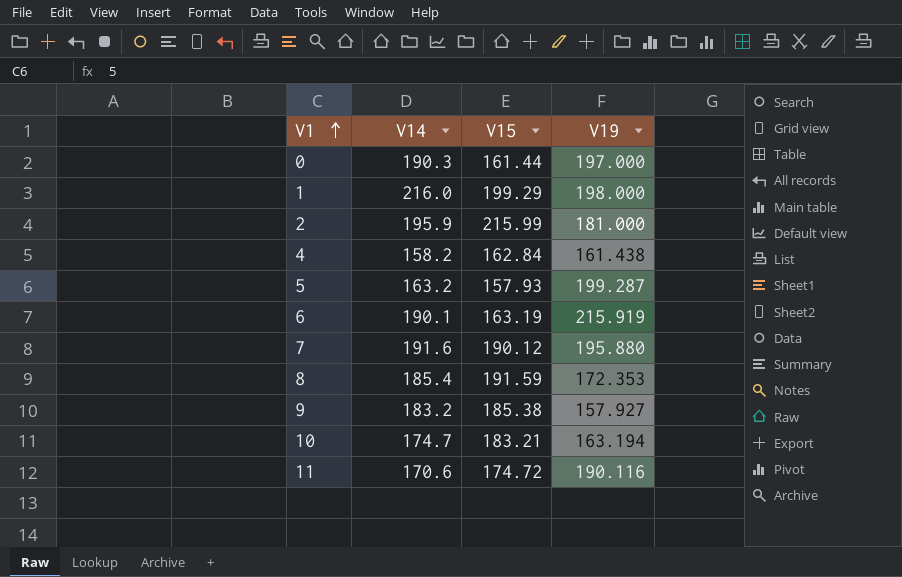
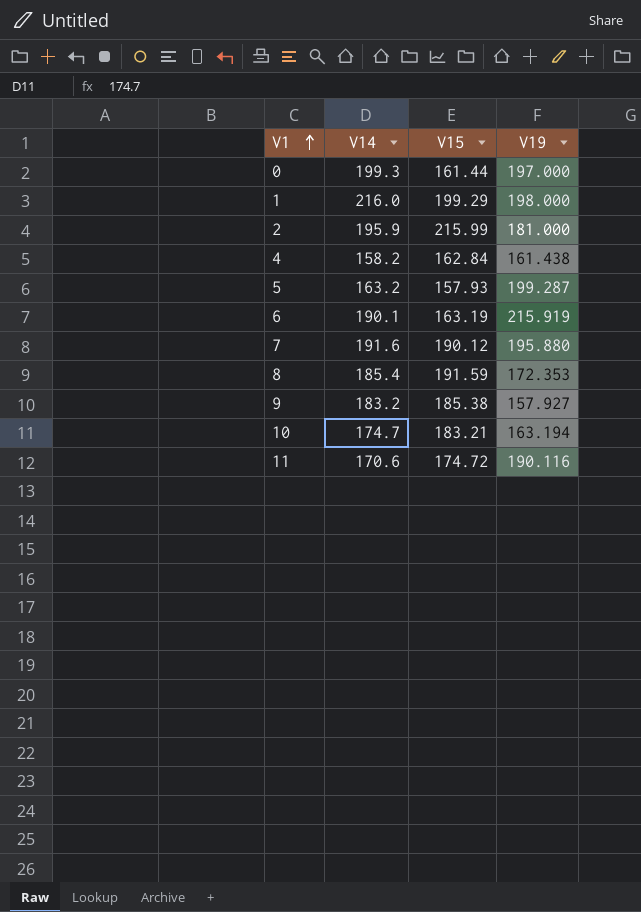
0 | V14: 190.3 -> 199.3

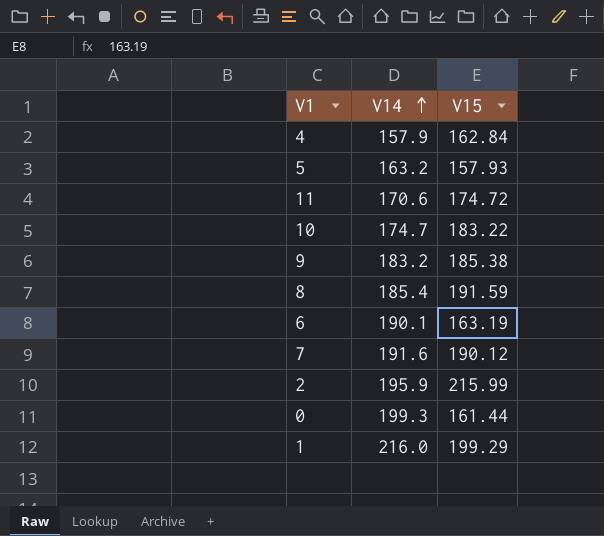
row order: V1 ascending -> V14 ascending
column V19 | position: 4 -> none
4 | V14: 158.2 -> 157.9
10 | V15: 183.21 -> 183.22

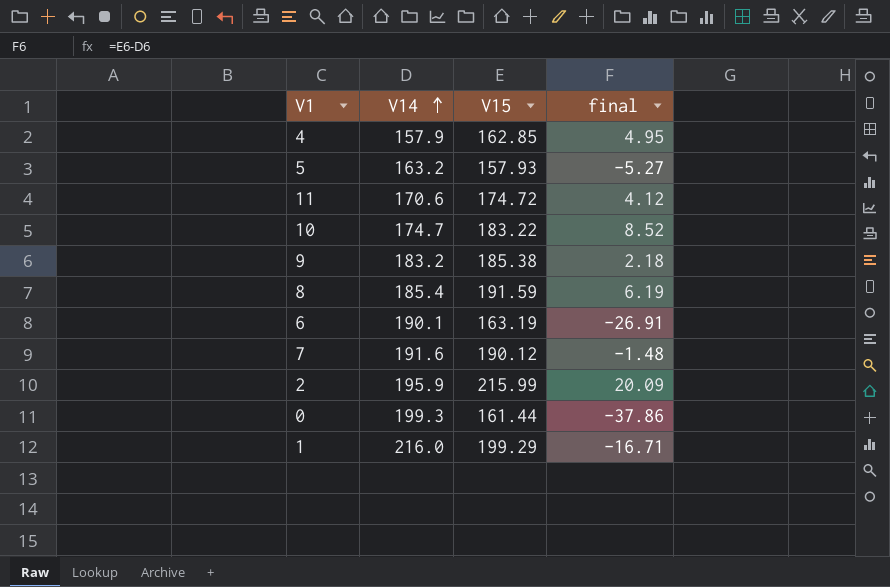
column final | formula: none -> [V15] - [V14]
4 | V15: 162.84 -> 162.85

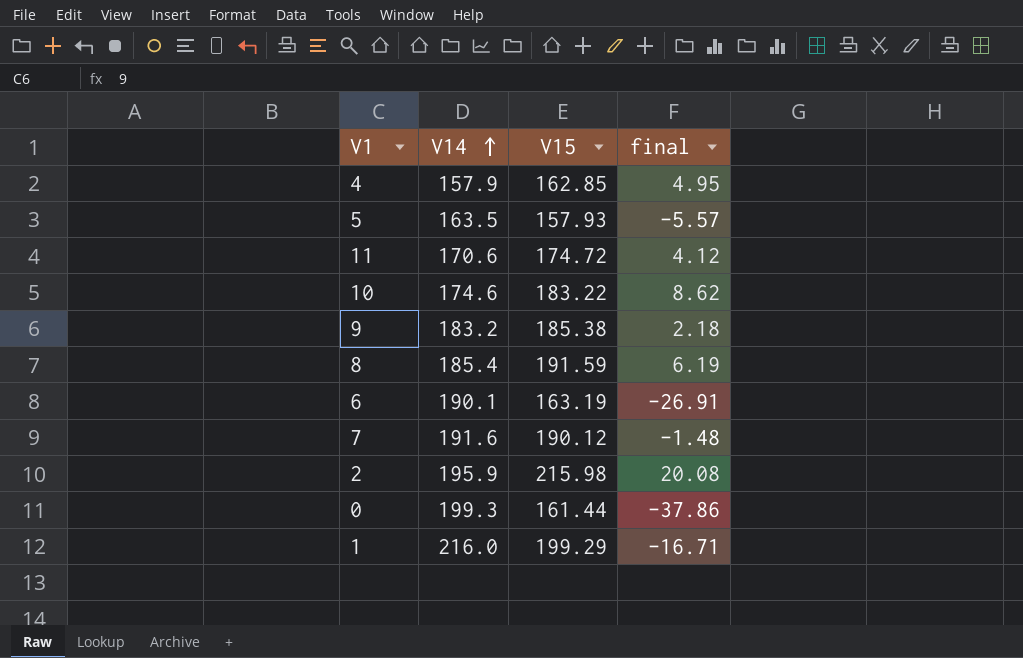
5 | V14: 163.2 -> 163.5
5 | final: -5.27 -> -5.57
10 | V14: 174.7 -> 174.6
10 | final: 8.52 -> 8.62
2 | V15: 215.99 -> 215.98
2 | final: 20.09 -> 20.08

